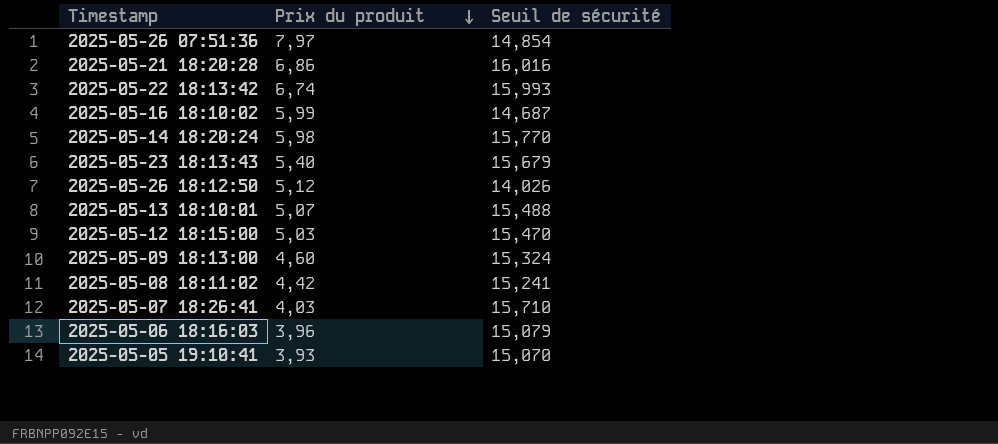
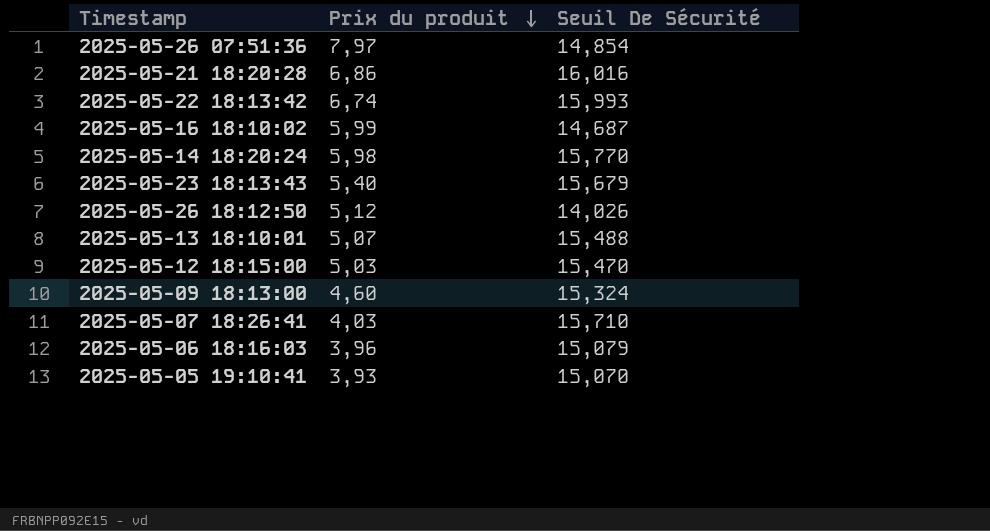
column name: Seuil de sécurité -> Seuil De Sécurité
row 2025-05-08 18:11:02: 4,42 | 15,241 -> none

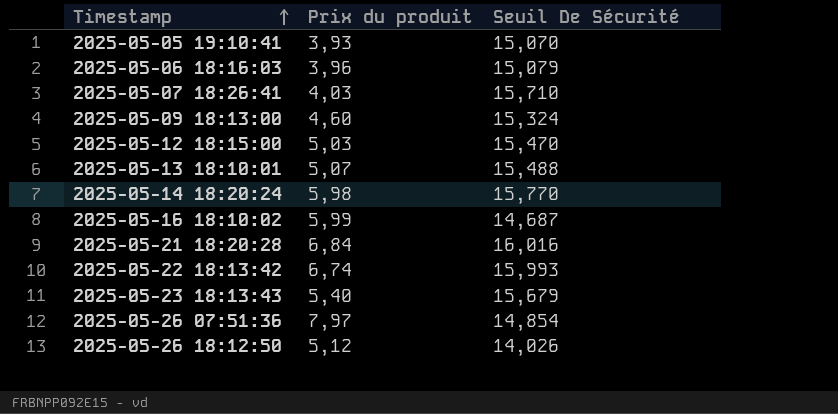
row order: Prix du produit descending -> Timestamp ascending
2025-05-21 18:20:28 | Prix du produit: 6,86 -> 6,84

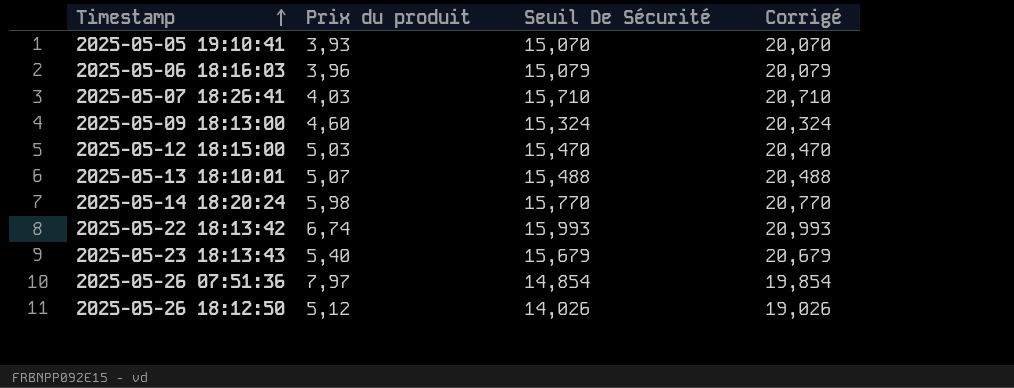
column Corrigé | formula: none -> [Seuil De Sécurité] + 5
row 2025-05-16 18:10:02: 5,99 | 14,687 -> none
row 2025-05-21 18:20:28: 6,84 | 16,016 -> none

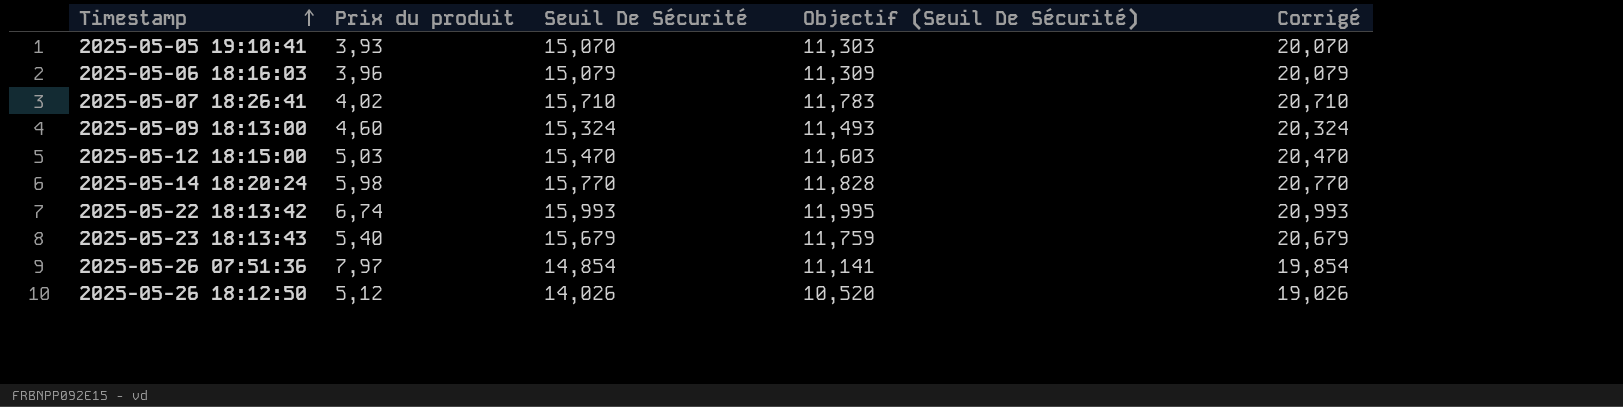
column Objectif (Seuil De Sécurité) | formula: none -> [Seuil De Sécurité] * 0,75
row 2025-05-13 18:10:01: 5,07 | 15,488 | 20,488 -> none
2025-05-07 18:26:41 | Prix du produit: 4,03 -> 4,02

